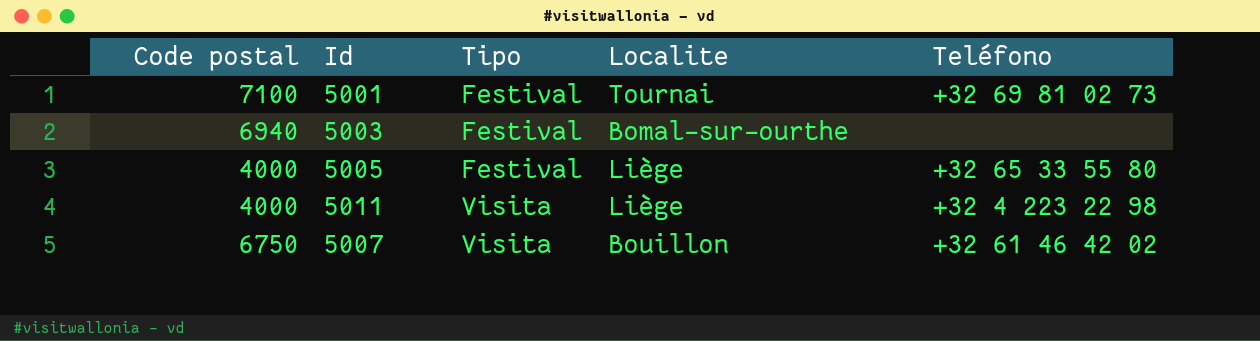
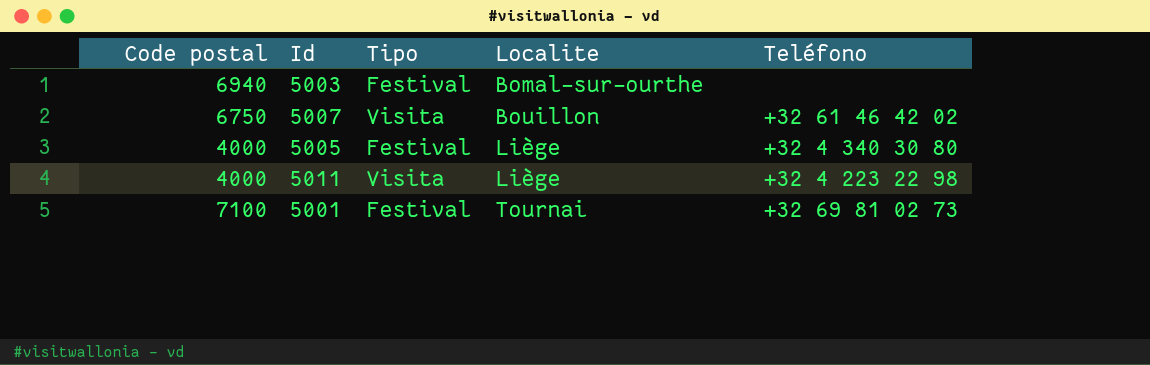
row order: Tipo ascending -> Localite ascending
5005 | Teléfono: +32 65 33 55 80 -> +32 4 340 30 80

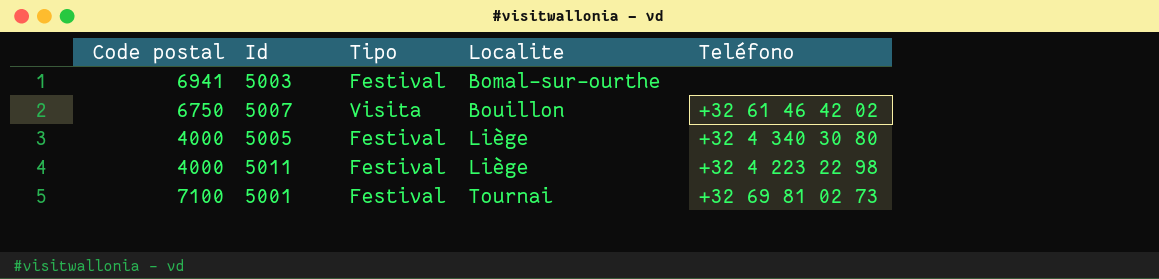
5003 | Code postal: 6940 -> 6941
5011 | Tipo: Visita -> Festival

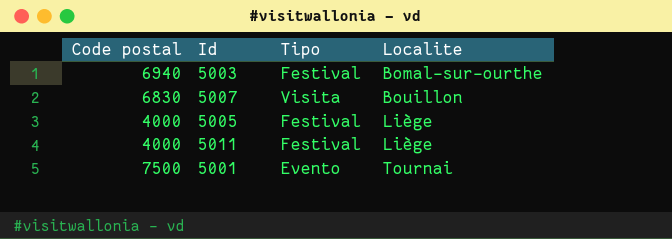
column Teléfono | position: 5 -> none
5003 | Code postal: 6941 -> 6940
5007 | Code postal: 6750 -> 6830
5001 | Code postal: 7100 -> 7500
5001 | Tipo: Festival -> Evento

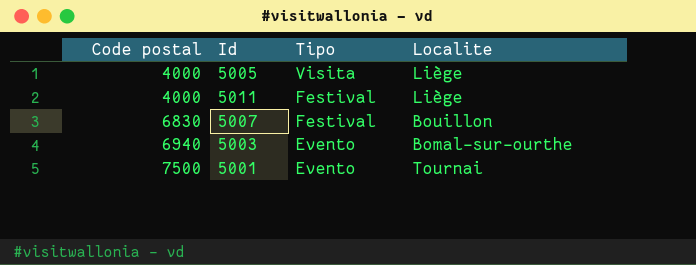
row order: Localite ascending -> Code postal ascending
5005 | Tipo: Festival -> Visita
5007 | Tipo: Visita -> Festival
5003 | Tipo: Festival -> Evento

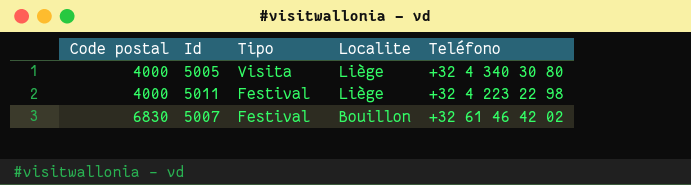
column Teléfono | position: none -> 5
row 5003: 6940 | Evento | Bomal-sur-ourthe -> none
row 5001: 7500 | Evento | Tournai -> none

